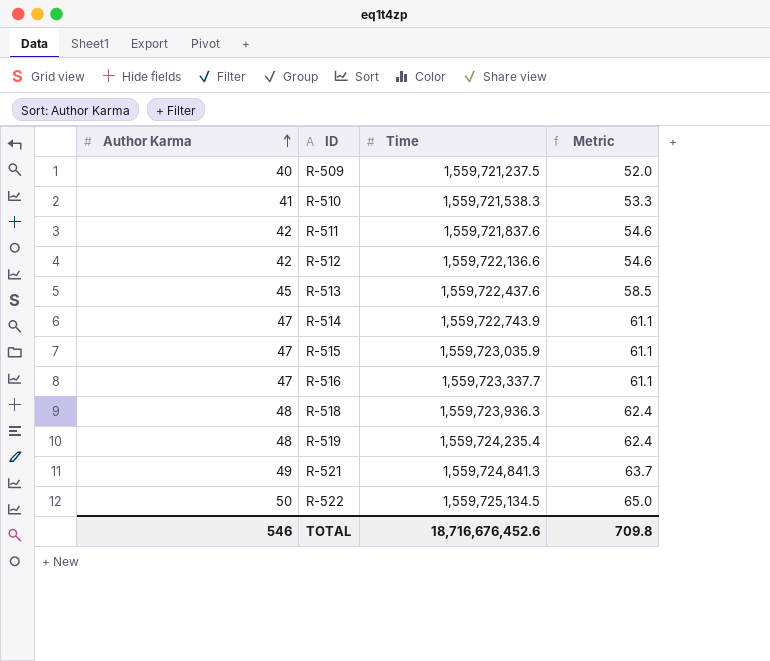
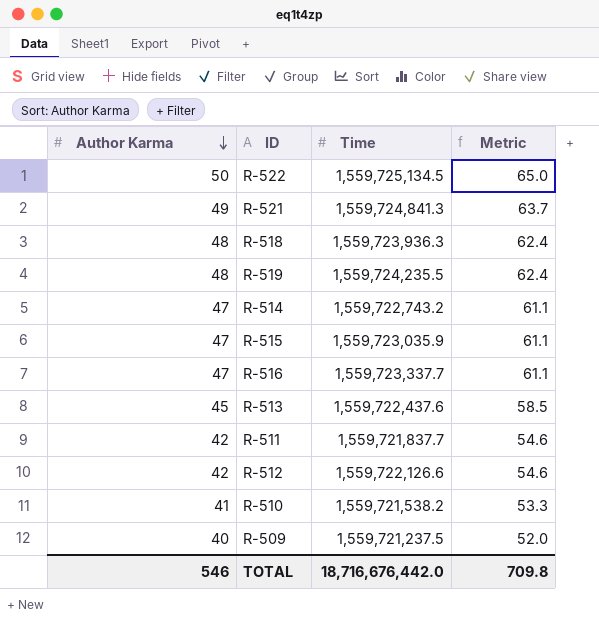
row order: Author Karma ascending -> Author Karma descending
R-519 | Time: 1,559,724,235.4 -> 1,559,724,235.5
R-514 | Time: 1,559,722,743.9 -> 1,559,722,743.2
R-511 | Time: 1,559,721,837.6 -> 1,559,721,837.7
R-512 | Time: 1,559,722,136.6 -> 1,559,722,126.6
R-510 | Time: 1,559,721,538.3 -> 1,559,721,538.2
TOTAL | Time: 18,716,676,452.6 -> 18,716,676,442.0

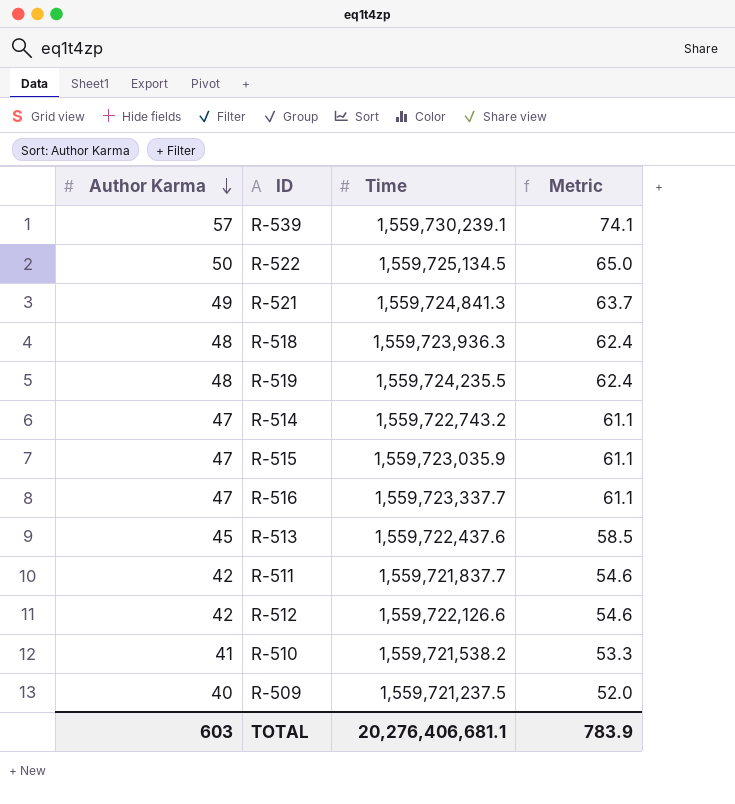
row R-539: none -> 57 | 1,559,730,239.1 | 74.1
TOTAL | Author Karma: 546 -> 603
TOTAL | Time: 18,716,676,442.0 -> 20,276,406,681.1
TOTAL | Metric: 709.8 -> 783.9

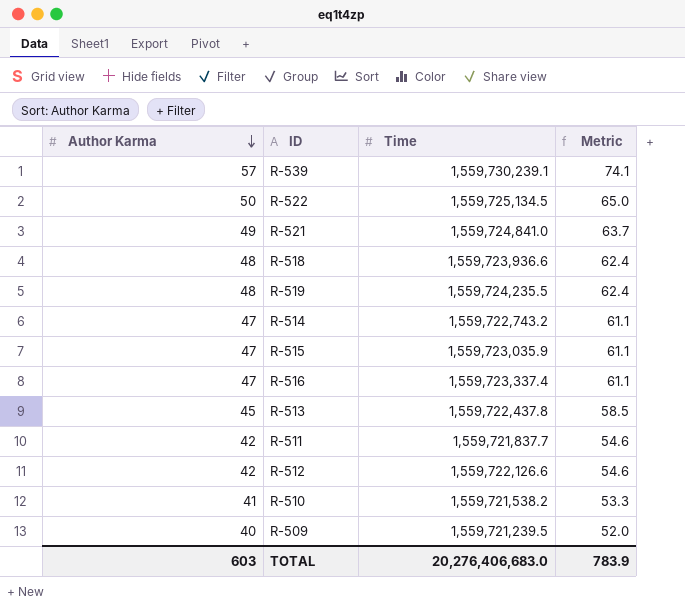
R-521 | Time: 1,559,724,841.3 -> 1,559,724,841.0
R-518 | Time: 1,559,723,936.3 -> 1,559,723,936.6
R-516 | Time: 1,559,723,337.7 -> 1,559,723,337.4
R-513 | Time: 1,559,722,437.6 -> 1,559,722,437.8
R-509 | Time: 1,559,721,237.5 -> 1,559,721,239.5
TOTAL | Time: 20,276,406,681.1 -> 20,276,406,683.0

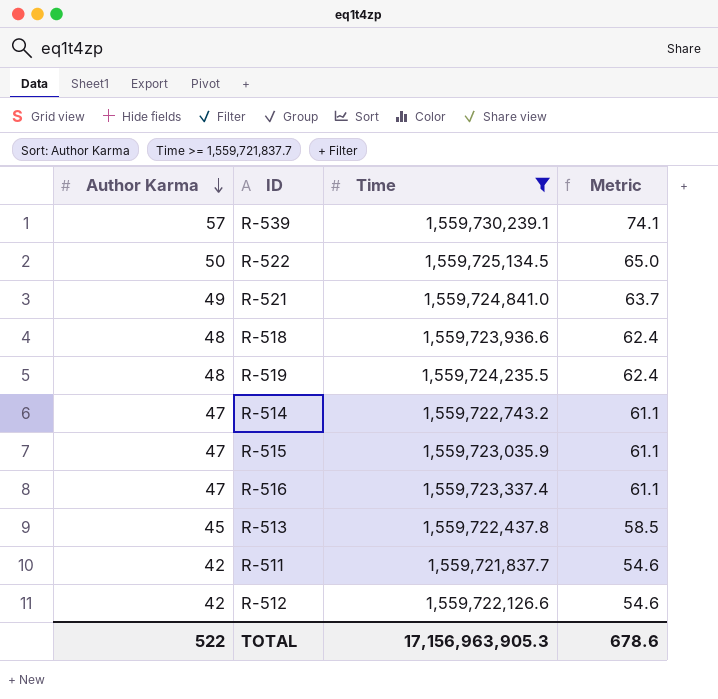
filter: none -> Time >= 1,559,721,837.7
TOTAL | Author Karma: 603 -> 522
TOTAL | Time: 20,276,406,683.0 -> 17,156,963,905.3
TOTAL | Metric: 783.9 -> 678.6

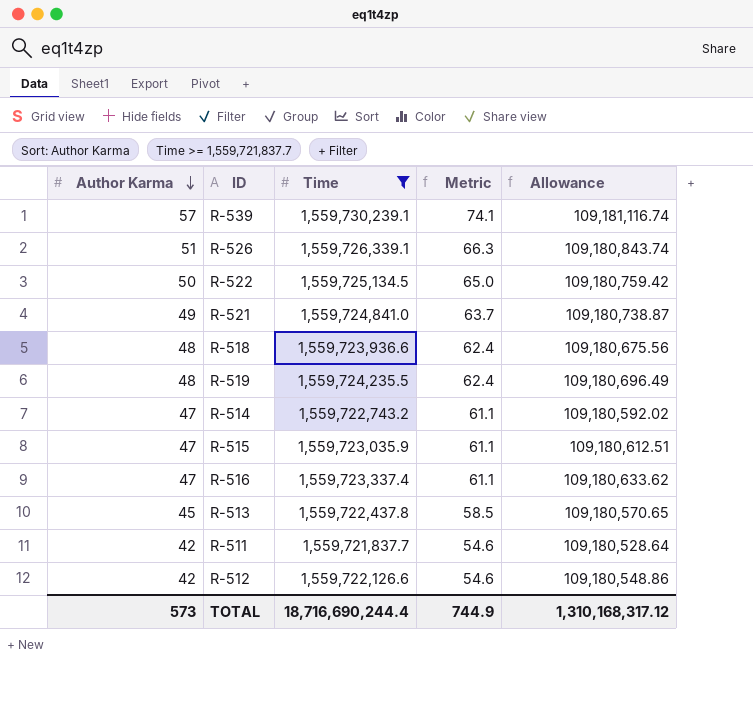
column Allowance | formula: none -> [Time] * 0.07
row R-526: none -> 51 | 1,559,726,339.1 | 66.3 | 109,180,843.74
TOTAL | Author Karma: 522 -> 573
TOTAL | Time: 17,156,963,905.3 -> 18,716,690,244.4
TOTAL | Metric: 678.6 -> 744.9

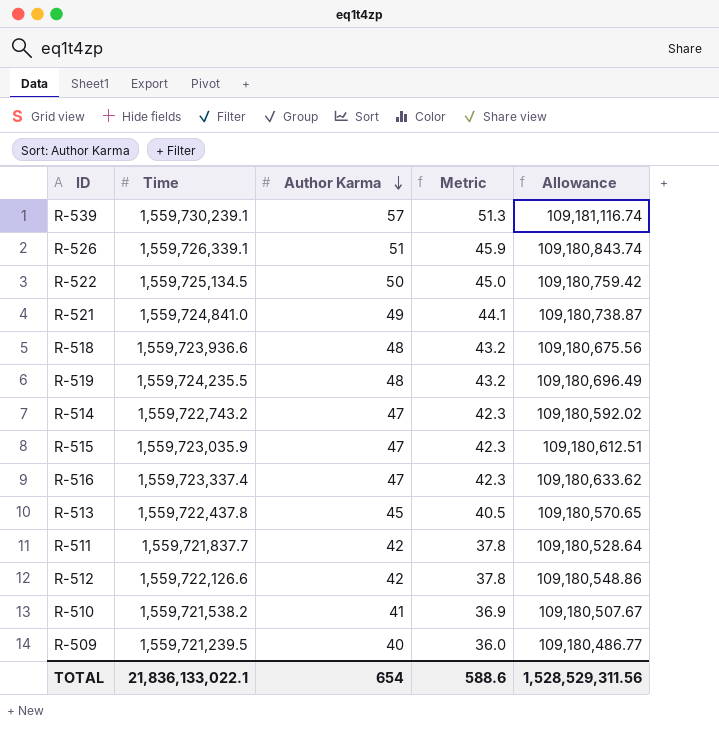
filter: Time >= 1,559,721,837.7 -> none
column Author Karma | position: 1 -> 3
column Metric | formula: [Author Karma] * 1.3 -> [Author Karma] * 0.9
TOTAL | Time: 18,716,690,244.4 -> 21,836,133,022.1
TOTAL | Author Karma: 573 -> 654
TOTAL | Metric: 744.9 -> 588.6
TOTAL | Allowance: 1,310,168,317.12 -> 1,528,529,311.56

